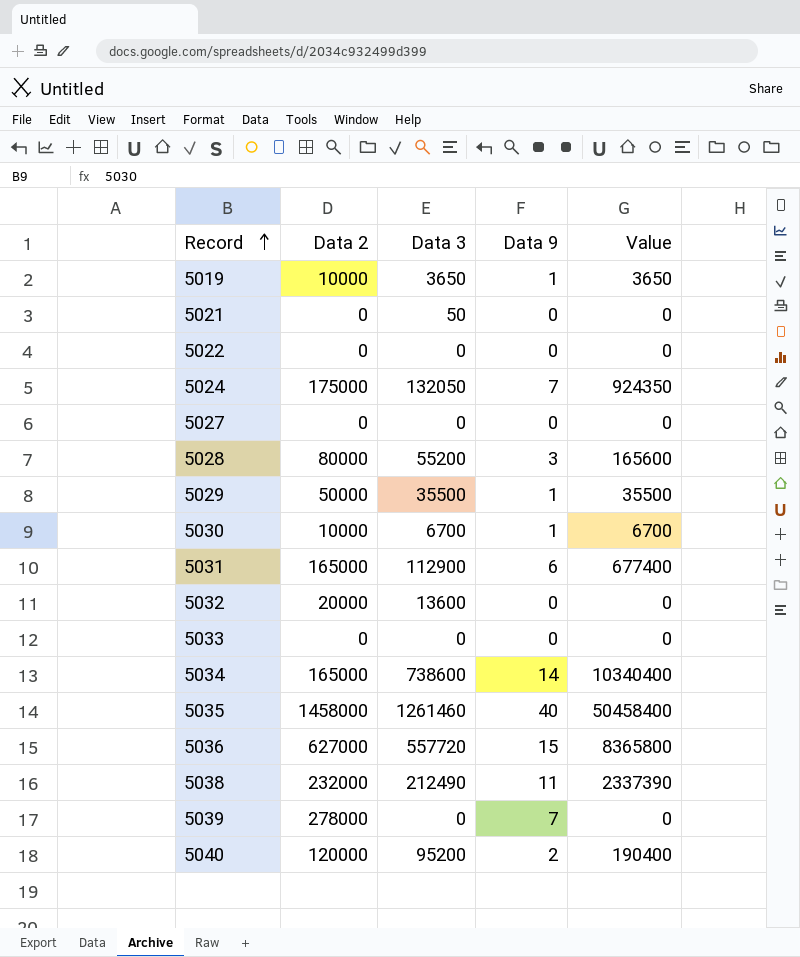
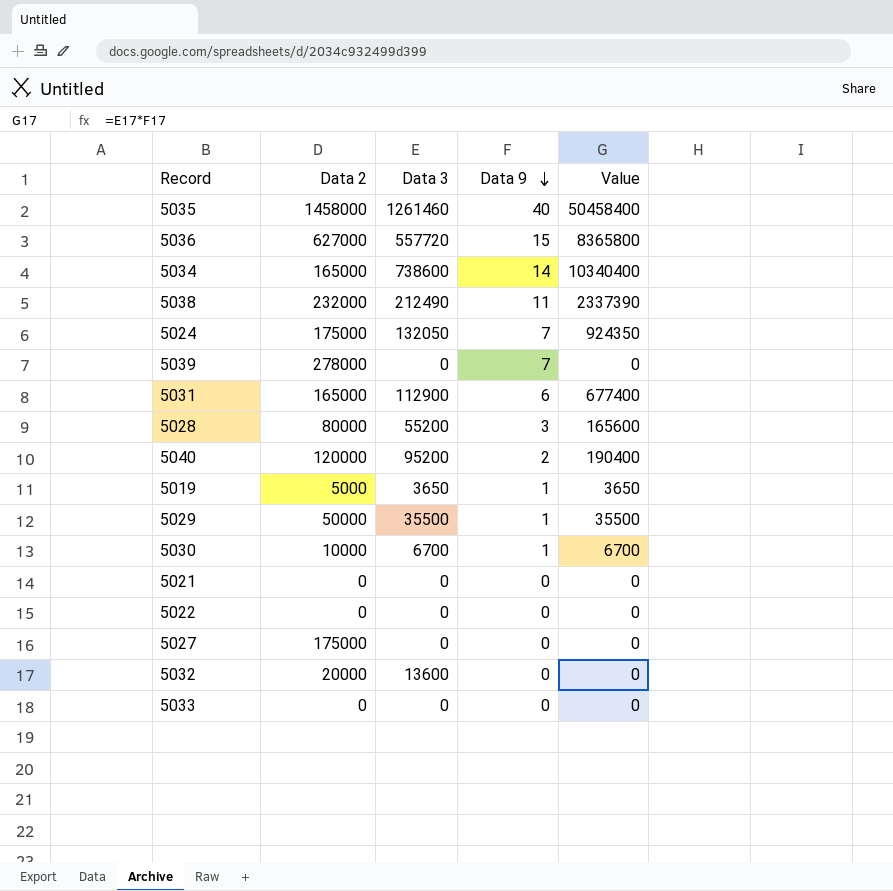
row order: Record ascending -> Data 9 descending
5019 | Data 2: 10000 -> 5000
5021 | Data 3: 50 -> 0
5027 | Data 2: 0 -> 175000

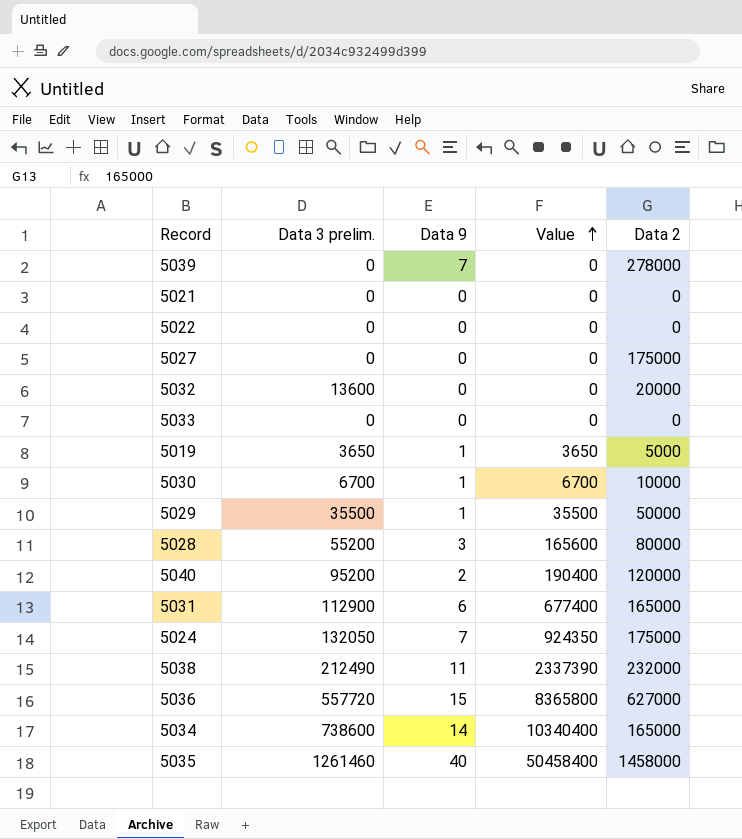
row order: Data 9 descending -> Value ascending
column name: Data 3 -> Data 3 prelim.
column Data 2 | position: 2 -> 5

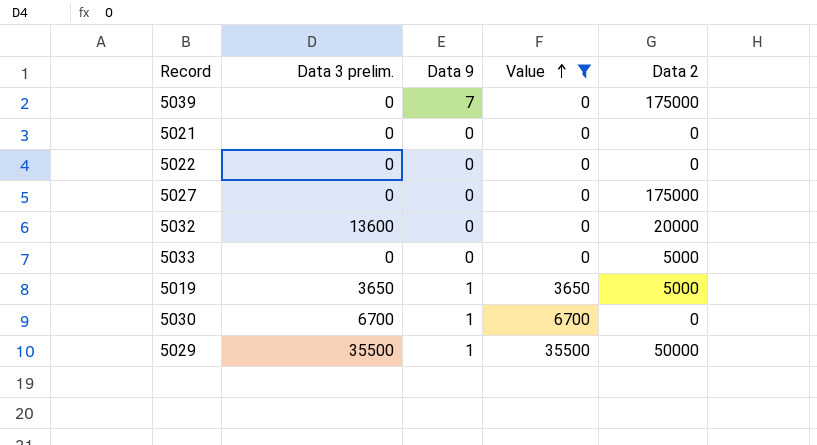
filter: none -> Value <= 35500
5039 | Data 2: 278000 -> 175000
5033 | Data 2: 0 -> 5000
5030 | Data 2: 10000 -> 0

